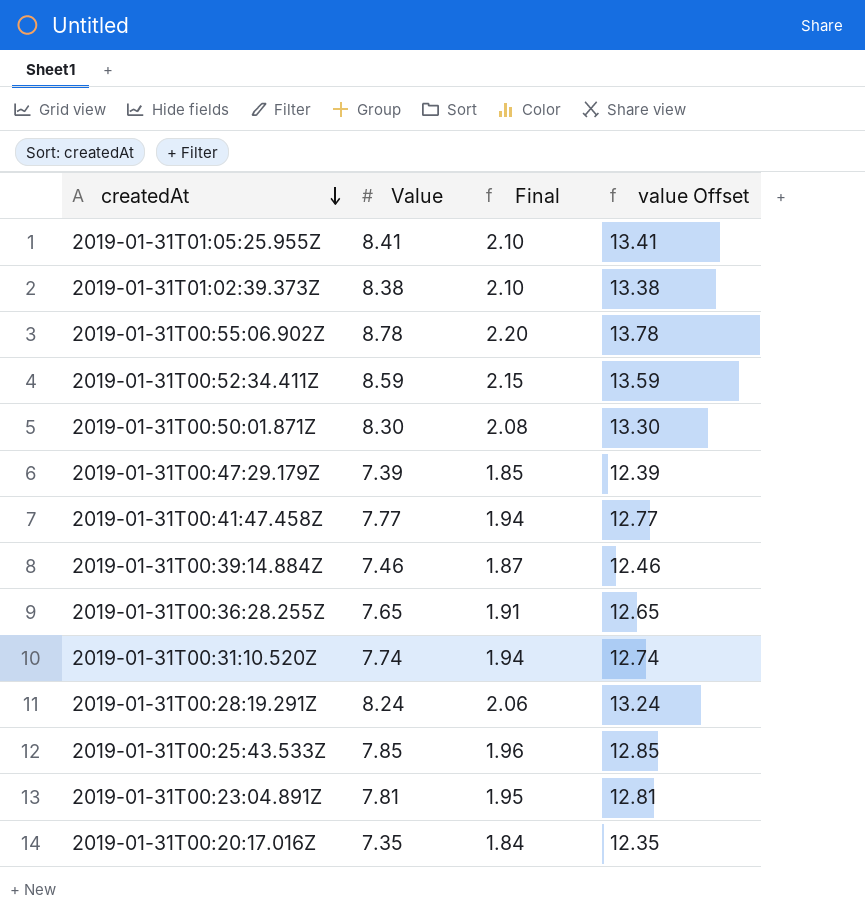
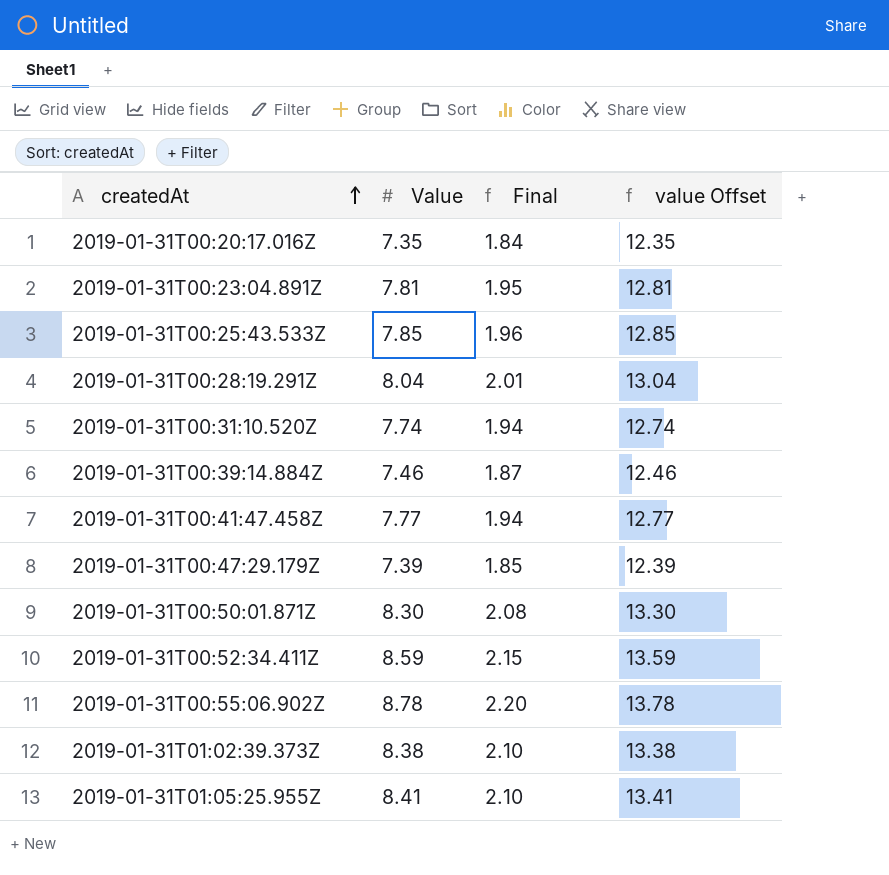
row order: createdAt descending -> createdAt ascending
row 2019-01-31T00:36:28.255Z: 7.65 | 1.91 | 12.65 -> none
2019-01-31T00:28:19.291Z | Value: 8.24 -> 8.04
2019-01-31T00:28:19.291Z | Final: 2.06 -> 2.01
2019-01-31T00:28:19.291Z | value Offset: 13.24 -> 13.04

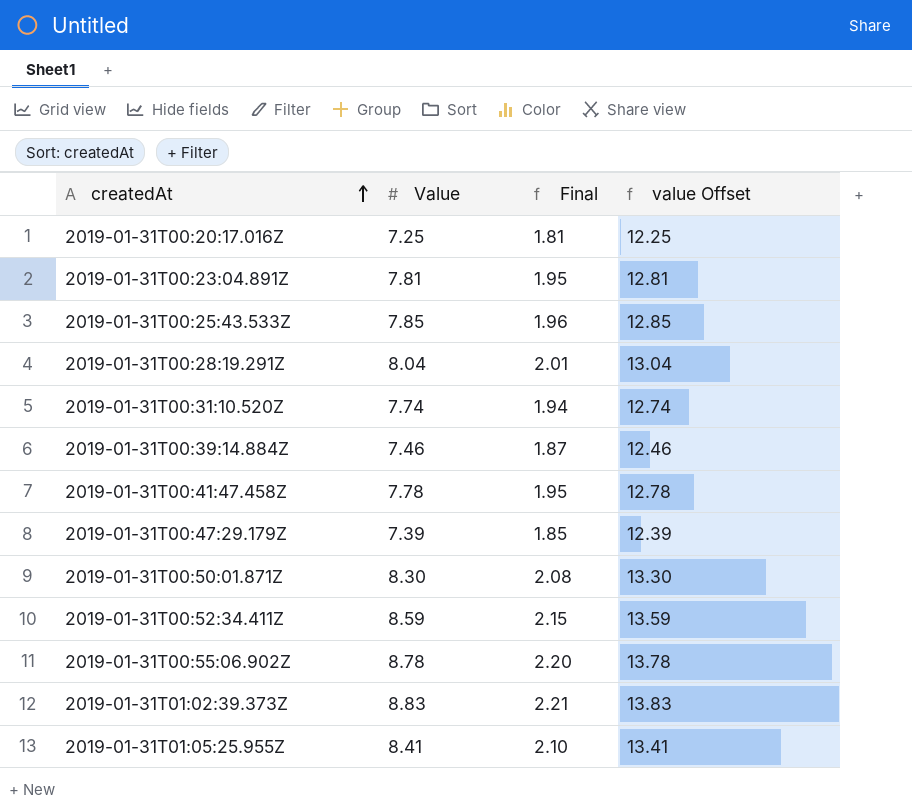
2019-01-31T00:20:17.016Z | Value: 7.35 -> 7.25
2019-01-31T00:20:17.016Z | Final: 1.84 -> 1.81
2019-01-31T00:20:17.016Z | value Offset: 12.35 -> 12.25
2019-01-31T00:41:47.458Z | Value: 7.77 -> 7.78
2019-01-31T00:41:47.458Z | Final: 1.94 -> 1.95
2019-01-31T00:41:47.458Z | value Offset: 12.77 -> 12.78
2019-01-31T01:02:39.373Z | Value: 8.38 -> 8.83
2019-01-31T01:02:39.373Z | Final: 2.10 -> 2.21
2019-01-31T01:02:39.373Z | value Offset: 13.38 -> 13.83

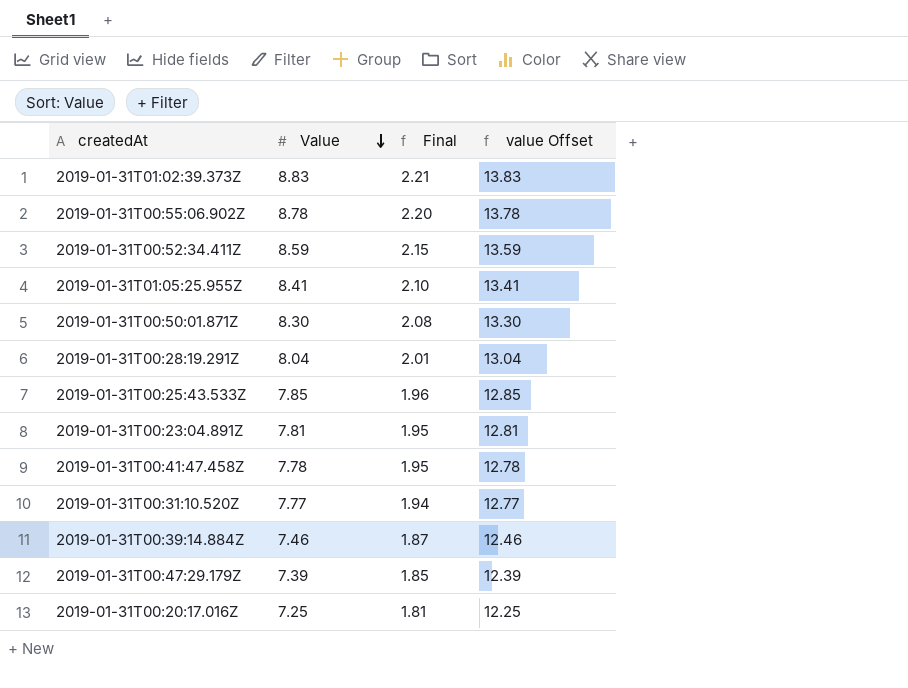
row order: createdAt ascending -> Value descending
2019-01-31T00:31:10.520Z | Value: 7.74 -> 7.77
2019-01-31T00:31:10.520Z | value Offset: 12.74 -> 12.77

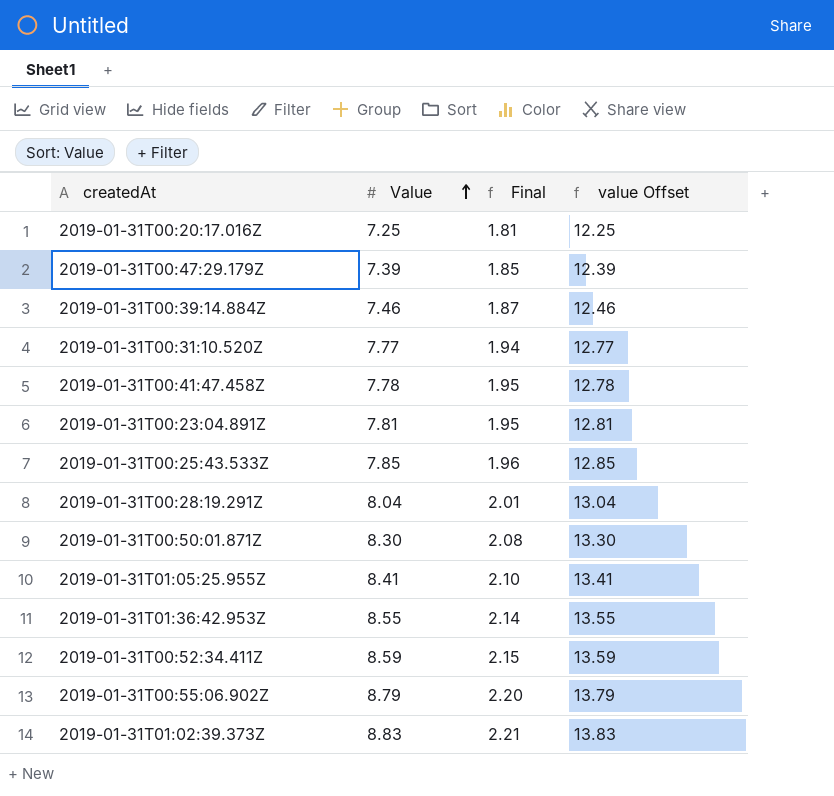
row order: Value descending -> Value ascending
row 2019-01-31T01:36:42.953Z: none -> 8.55 | 2.14 | 13.55
2019-01-31T00:55:06.902Z | Value: 8.78 -> 8.79
2019-01-31T00:55:06.902Z | value Offset: 13.78 -> 13.79

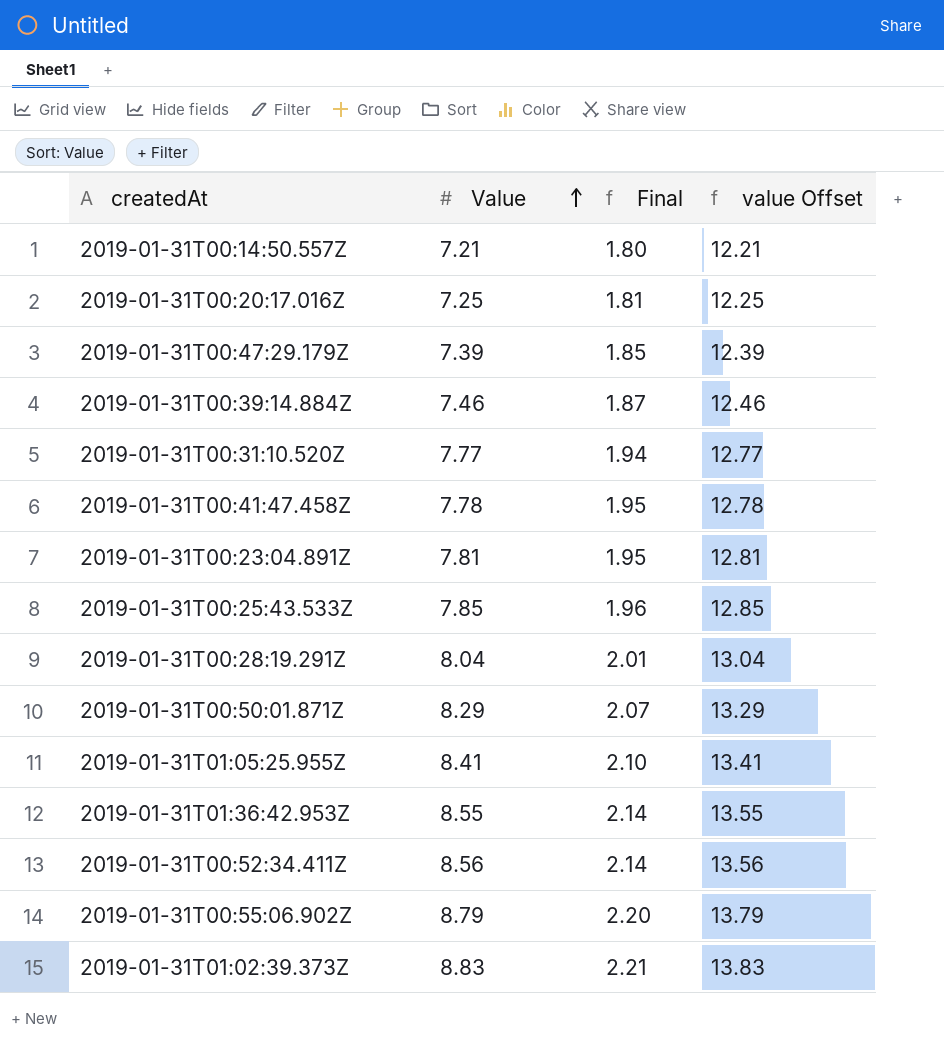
row 2019-01-31T00:14:50.557Z: none -> 7.21 | 1.80 | 12.21
2019-01-31T00:50:01.871Z | Value: 8.30 -> 8.29
2019-01-31T00:50:01.871Z | Final: 2.08 -> 2.07
2019-01-31T00:50:01.871Z | value Offset: 13.30 -> 13.29
2019-01-31T00:52:34.411Z | Value: 8.59 -> 8.56
2019-01-31T00:52:34.411Z | Final: 2.15 -> 2.14
2019-01-31T00:52:34.411Z | value Offset: 13.59 -> 13.56

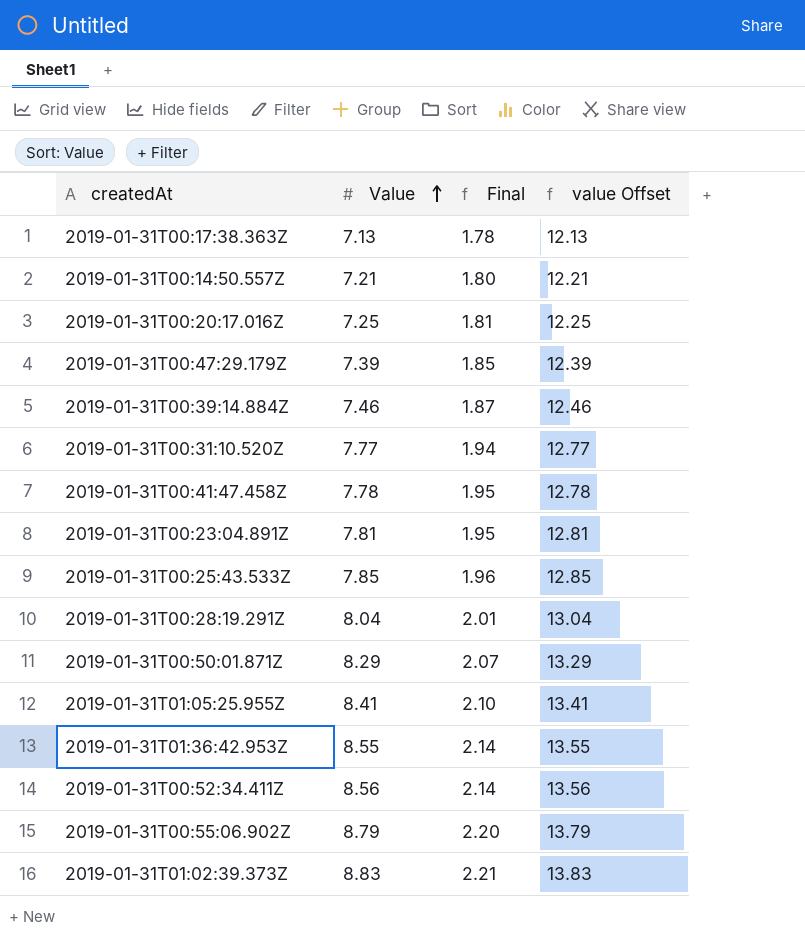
row 2019-01-31T00:17:38.363Z: none -> 7.13 | 1.78 | 12.13

